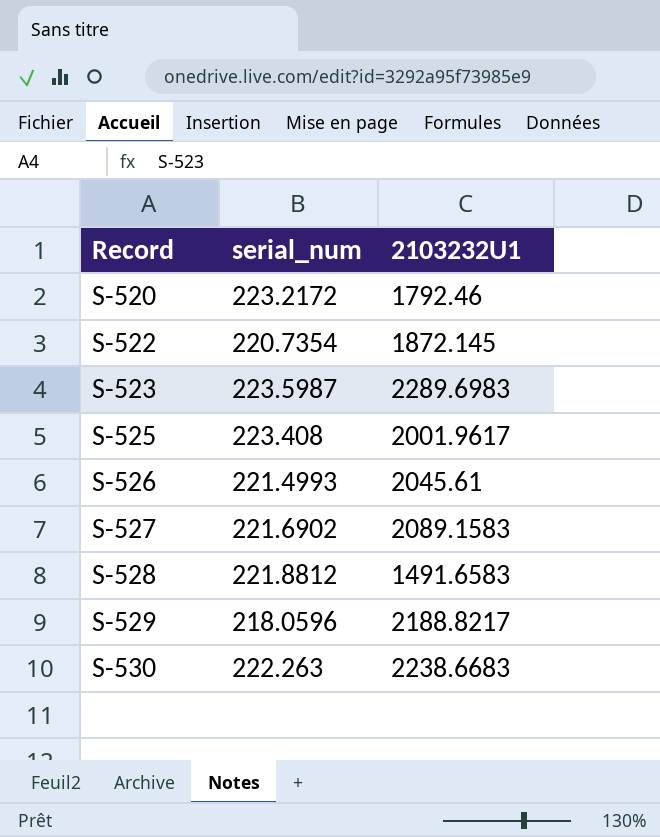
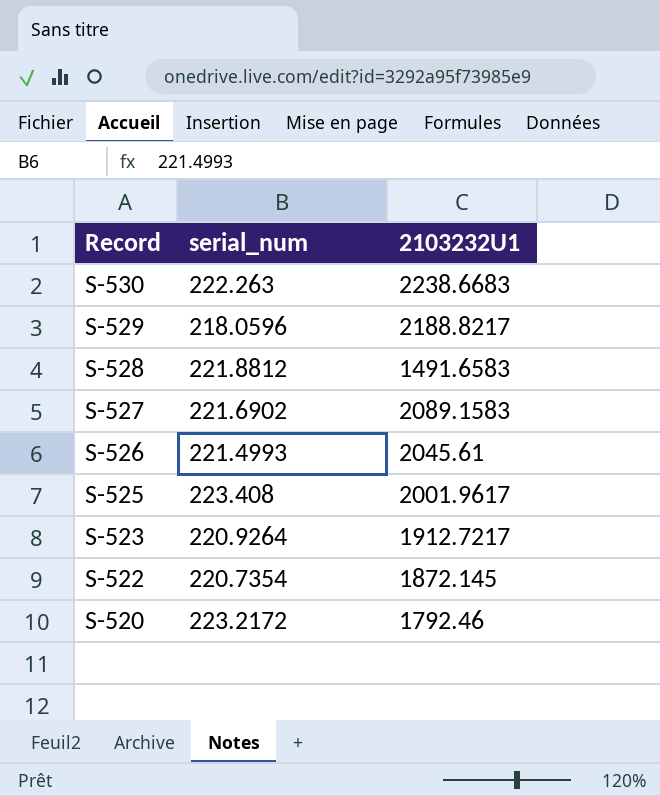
row order: Record ascending -> Record descending
S-523 | serial_num: 223.5987 -> 220.9264
S-523 | 2103232U1: 2289.6983 -> 1912.7217

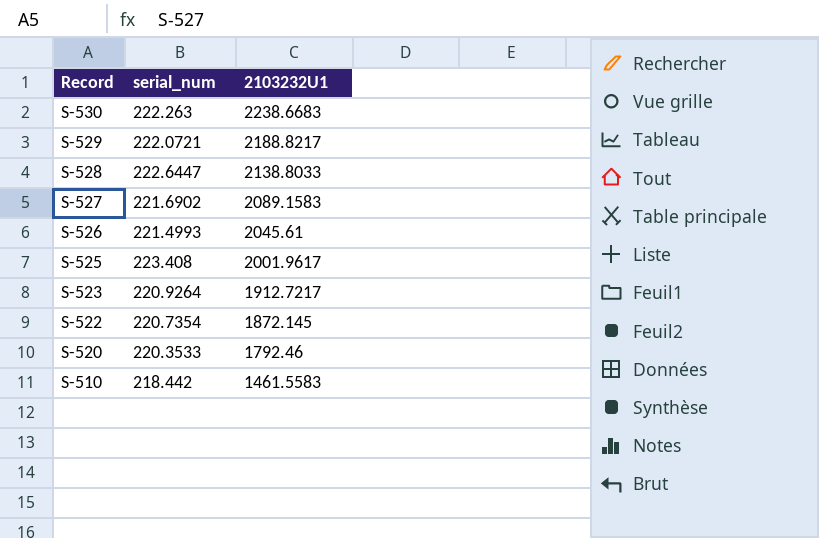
S-529 | serial_num: 218.0596 -> 222.0721
S-528 | serial_num: 221.8812 -> 222.6447
S-528 | 2103232U1: 1491.6583 -> 2138.8033
S-520 | serial_num: 223.2172 -> 220.3533
row S-510: none -> 218.442 | 1461.5583

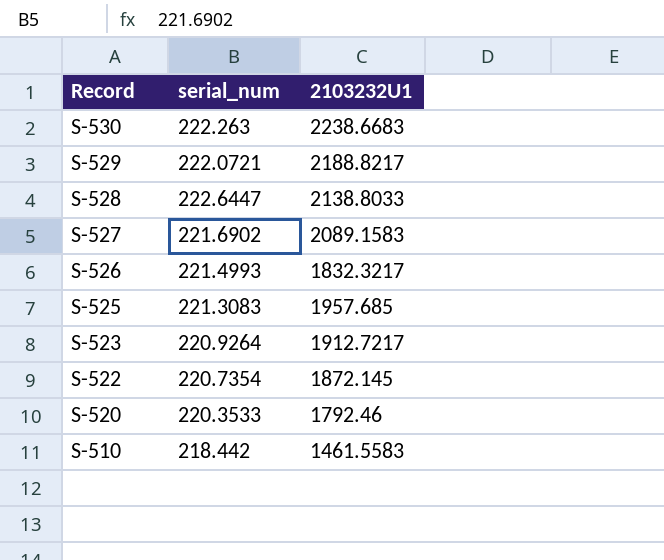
S-526 | 2103232U1: 2045.61 -> 1832.3217
S-525 | serial_num: 223.408 -> 221.3083
S-525 | 2103232U1: 2001.9617 -> 1957.685

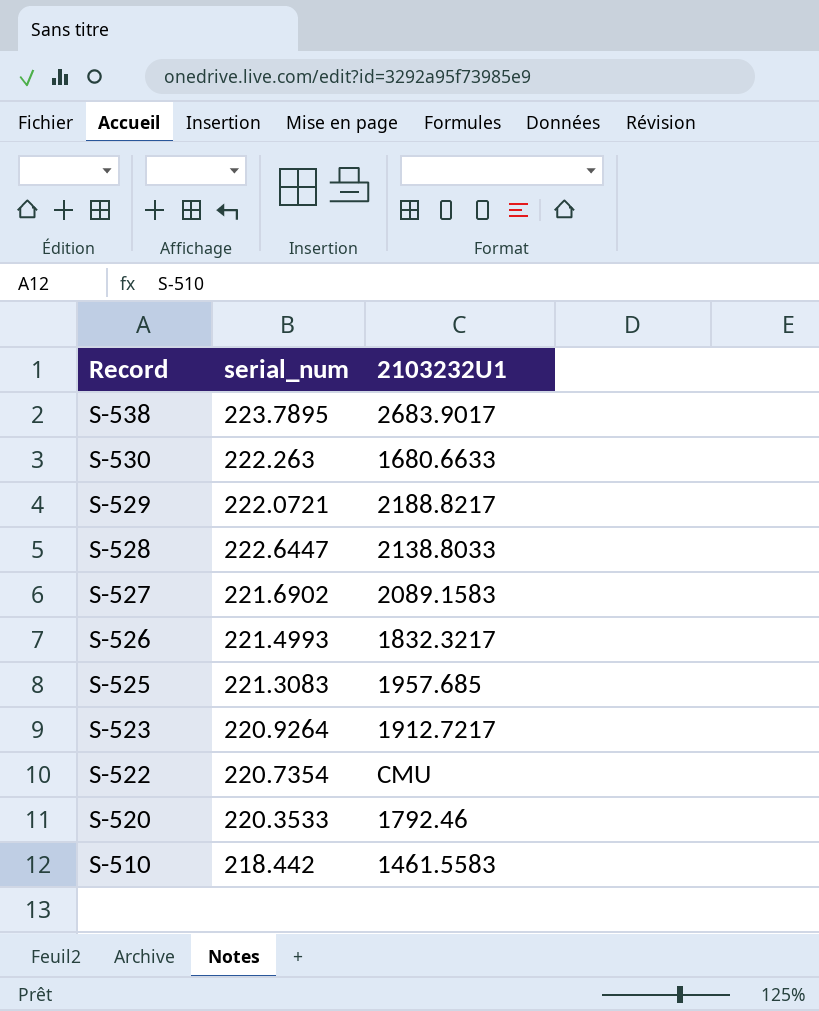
row S-538: none -> 223.7895 | 2683.9017
S-530 | 2103232U1: 2238.6683 -> 1680.6633
S-522 | 2103232U1: 1872.145 -> CMU

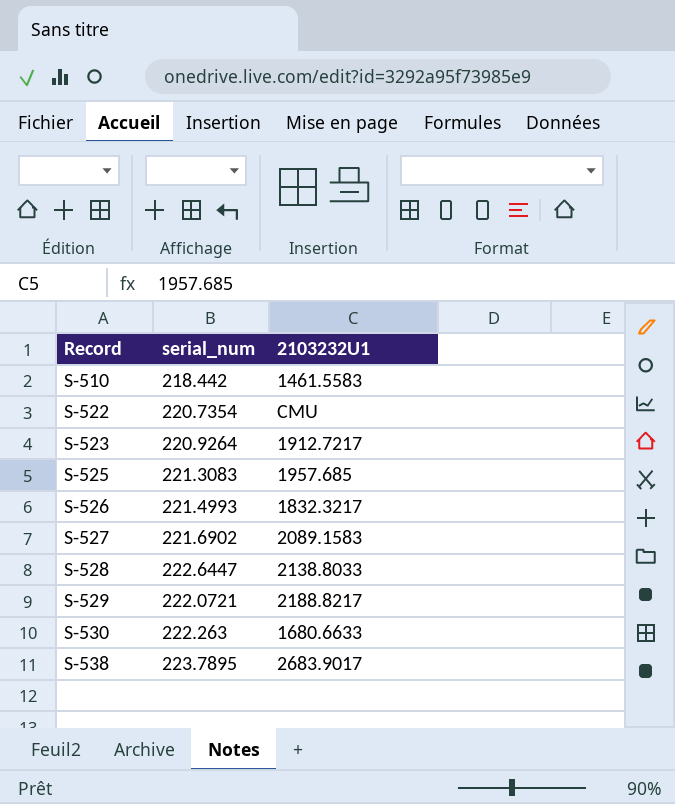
row order: Record descending -> Record ascending
row S-520: 220.3533 | 1792.46 -> none

